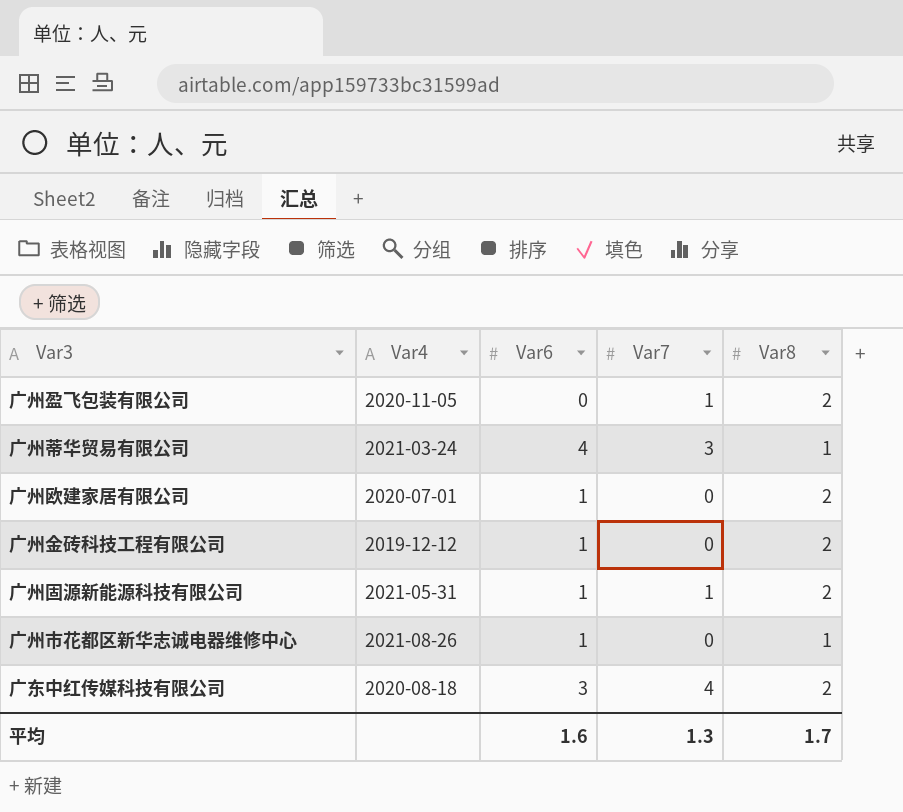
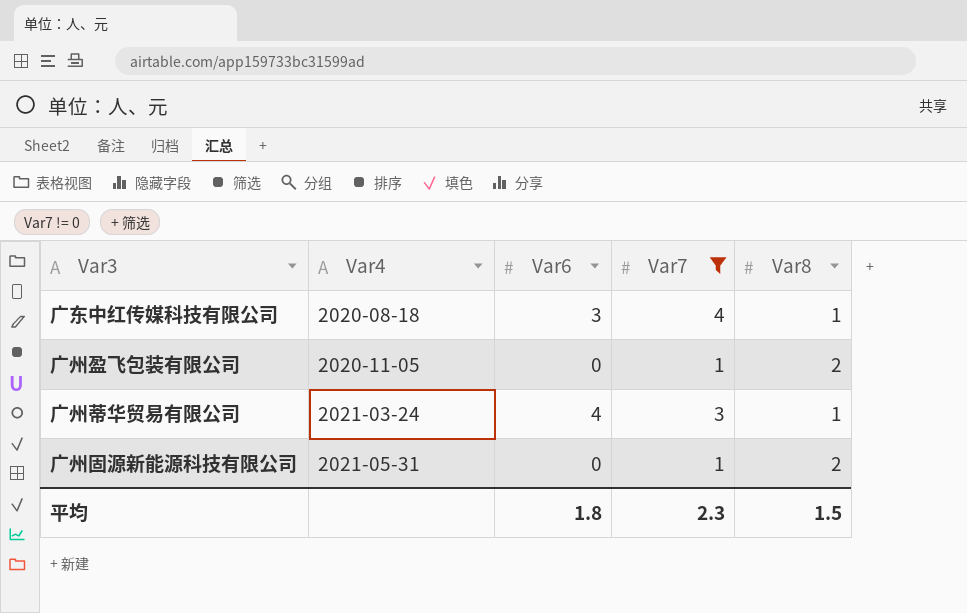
filter: none -> Var7 != 0
row order: none -> Var4 ascending
广东中红传媒科技有限公司 | Var8: 2 -> 1
广州固源新能源科技有限公司 | Var6: 1 -> 0
平均 | Var6: 1.6 -> 1.8
平均 | Var7: 1.3 -> 2.3
平均 | Var8: 1.7 -> 1.5

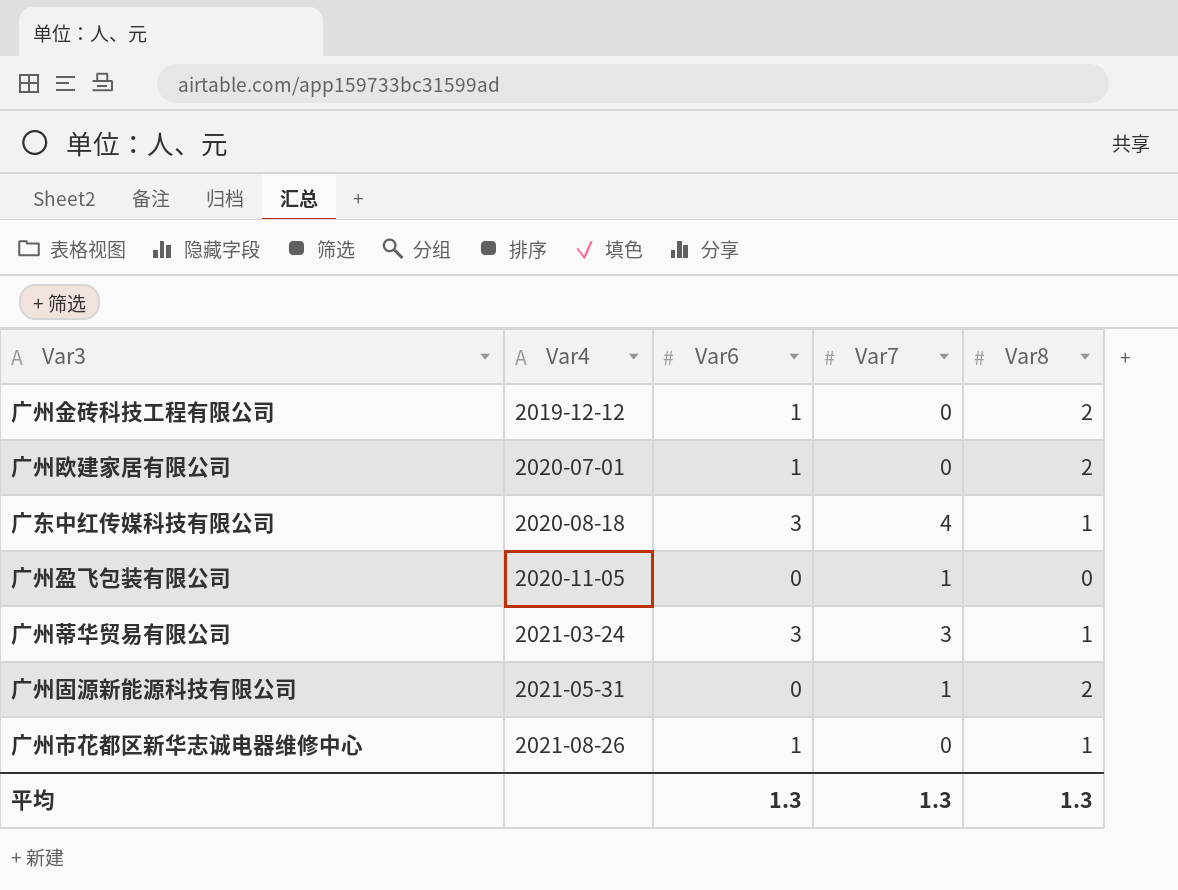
filter: Var7 != 0 -> none
广州盈飞包装有限公司 | Var8: 2 -> 0
广州蒂华贸易有限公司 | Var6: 4 -> 3
平均 | Var6: 1.8 -> 1.3
平均 | Var7: 2.3 -> 1.3
平均 | Var8: 1.5 -> 1.3

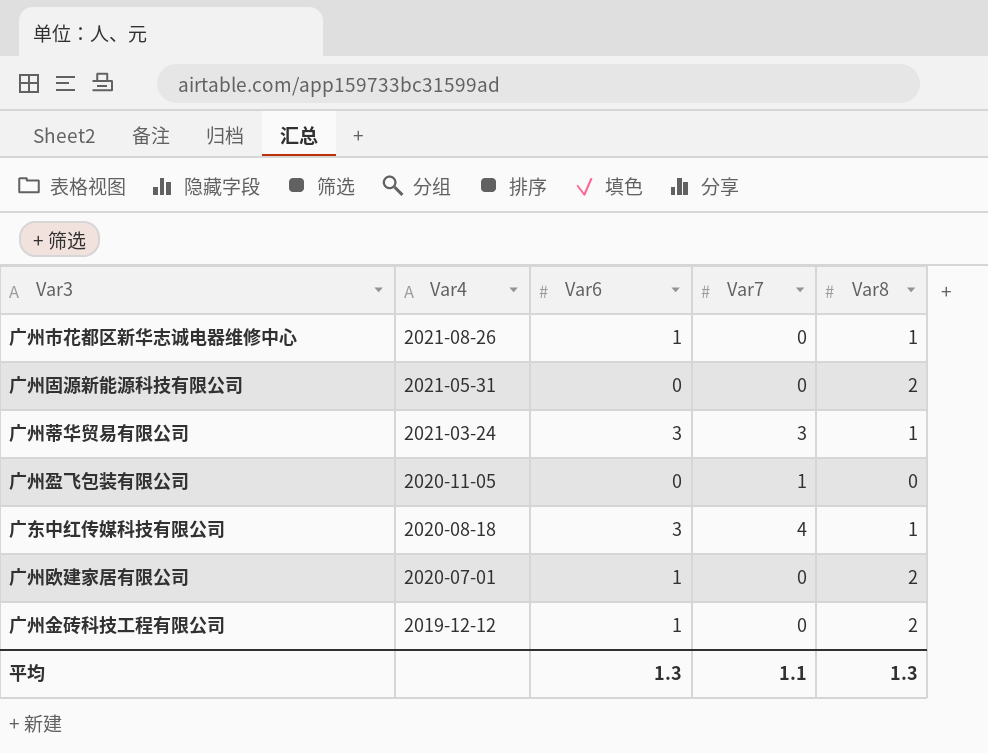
row order: Var4 ascending -> Var4 descending
广州固源新能源科技有限公司 | Var7: 1 -> 0
平均 | Var7: 1.3 -> 1.1

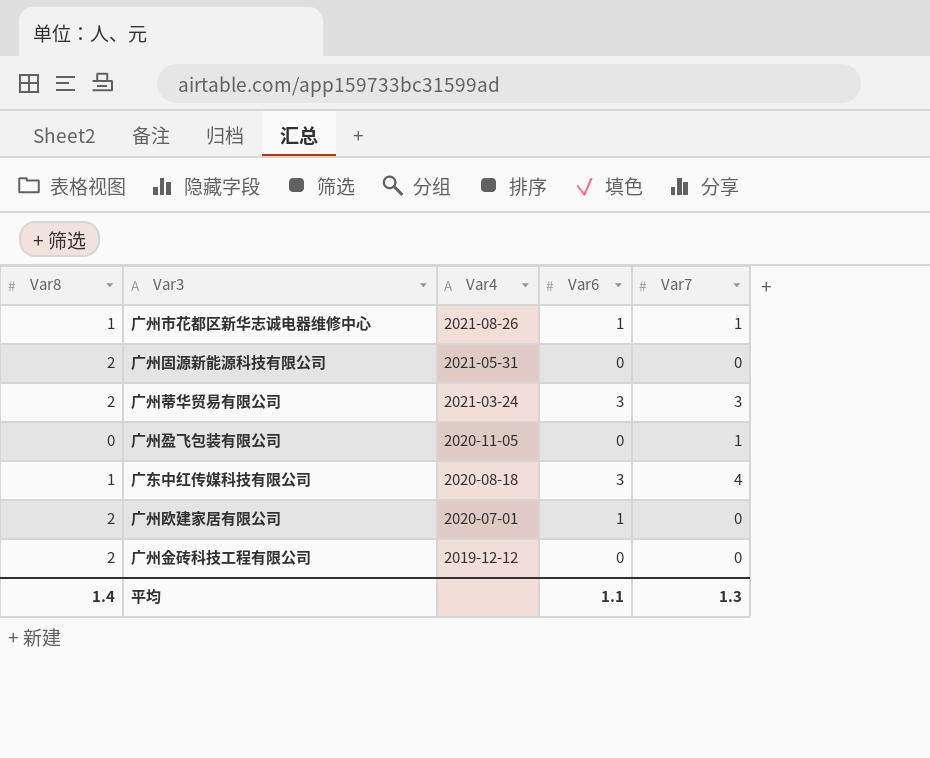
column Var8 | position: 5 -> 1
广州市花都区新华志诚电器维修中心 | Var7: 0 -> 1
广州蒂华贸易有限公司 | Var8: 1 -> 2
广州金砖科技工程有限公司 | Var6: 1 -> 0
平均 | Var8: 1.3 -> 1.4
平均 | Var6: 1.3 -> 1.1
平均 | Var7: 1.1 -> 1.3

